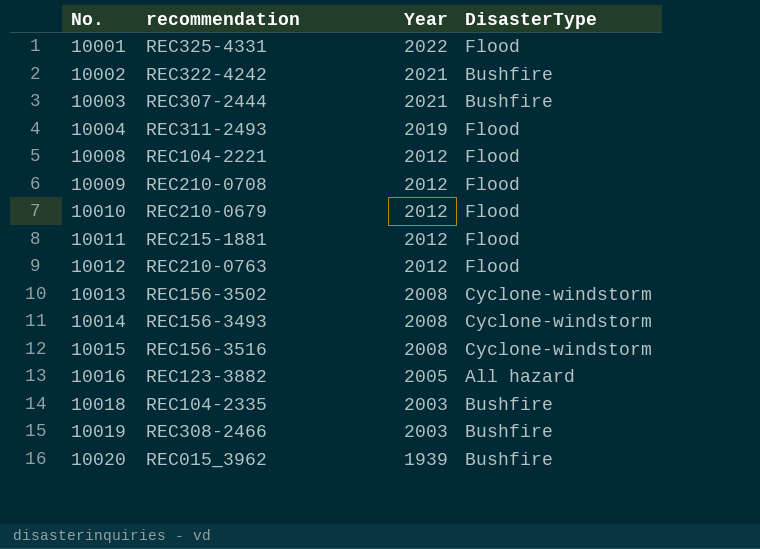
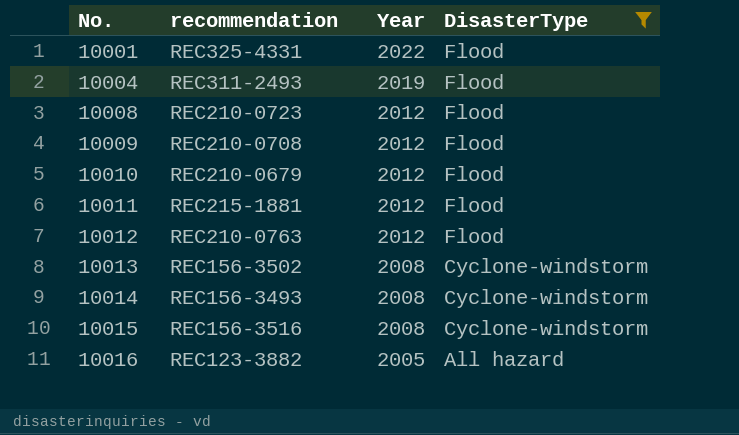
filter: none -> DisasterType != Bushfire
10008 | recommendation: REC104-2221 -> REC210-0723

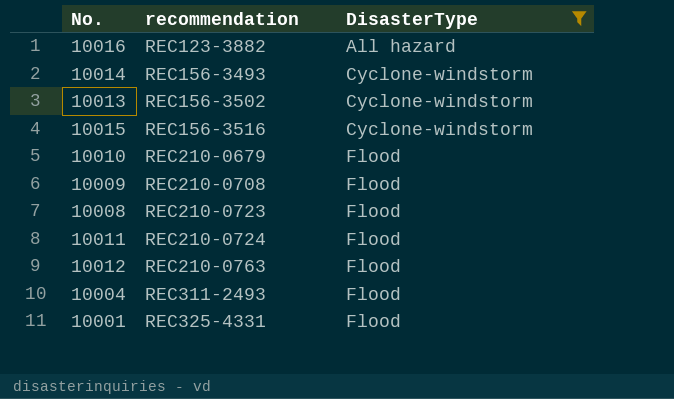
row order: No. ascending -> recommendation ascending
column Year | position: 3 -> none
10011 | recommendation: REC215-1881 -> REC210-0724

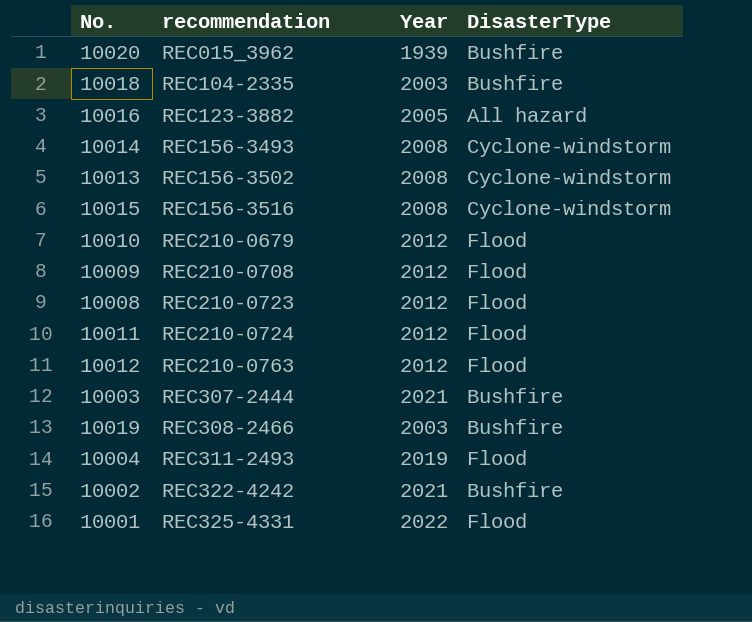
filter: DisasterType != Bushfire -> none
column Year | position: none -> 3

